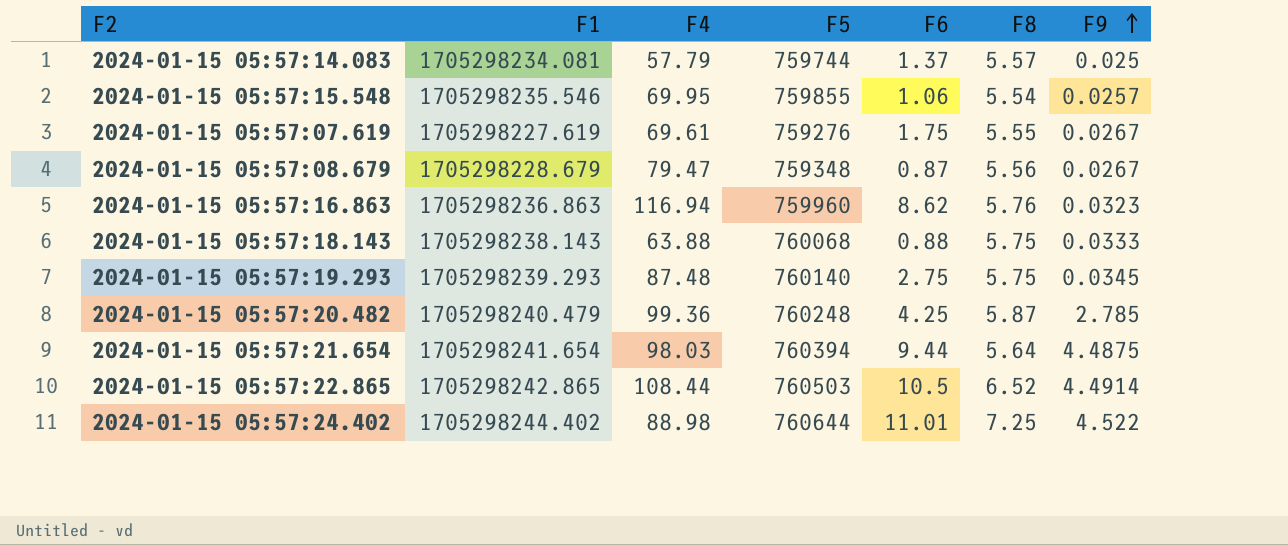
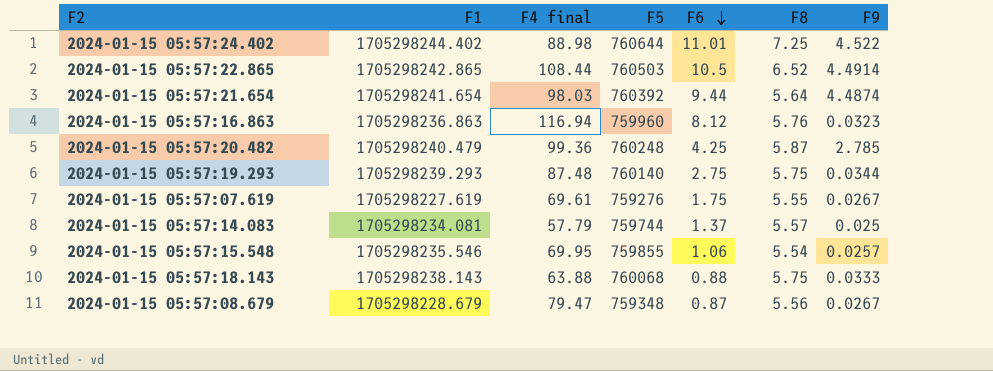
row order: F9 ascending -> F6 descending
column name: F4 -> F4 final
2024-01-15 05:57:21.654 | F5: 760394 -> 760392
2024-01-15 05:57:21.654 | F9: 4.4875 -> 4.4874
2024-01-15 05:57:16.863 | F6: 8.62 -> 8.12
2024-01-15 05:57:19.293 | F9: 0.0345 -> 0.0344

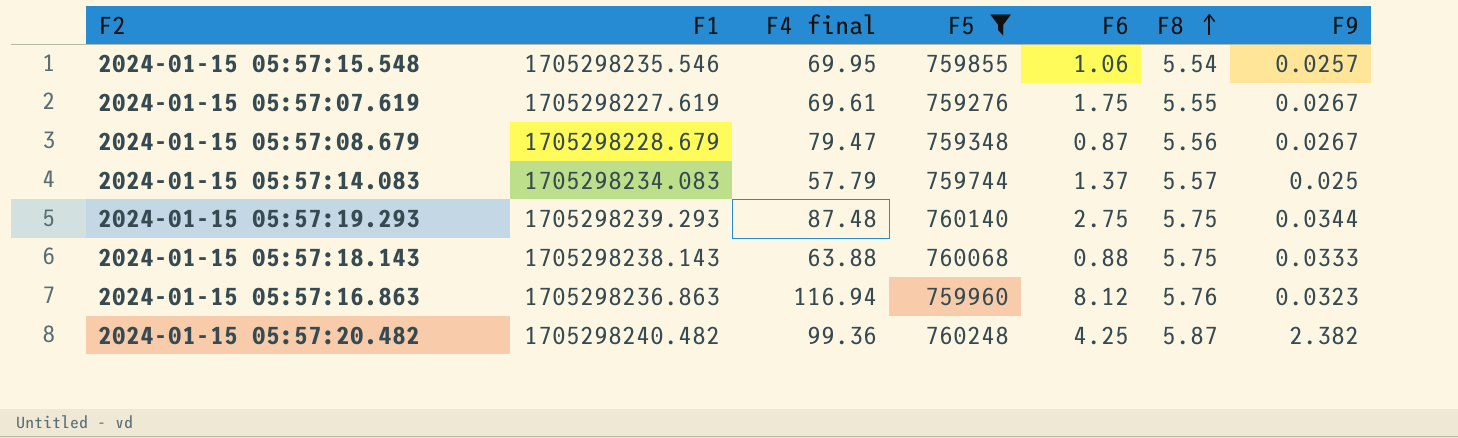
filter: none -> F5 <= 760248
row order: F6 descending -> F8 ascending
2024-01-15 05:57:14.083 | F1: 1705298234.081 -> 1705298234.083
2024-01-15 05:57:20.482 | F1: 1705298240.479 -> 1705298240.482
2024-01-15 05:57:20.482 | F9: 2.785 -> 2.382

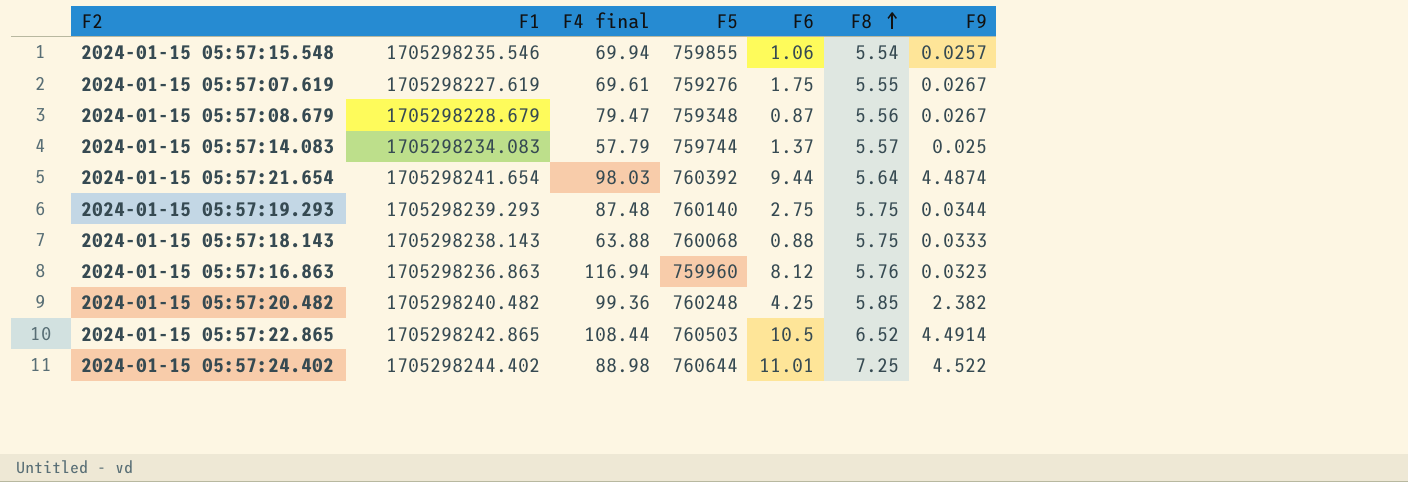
filter: F5 <= 760248 -> none
2024-01-15 05:57:15.548 | F4 final: 69.95 -> 69.94
2024-01-15 05:57:20.482 | F8: 5.87 -> 5.85

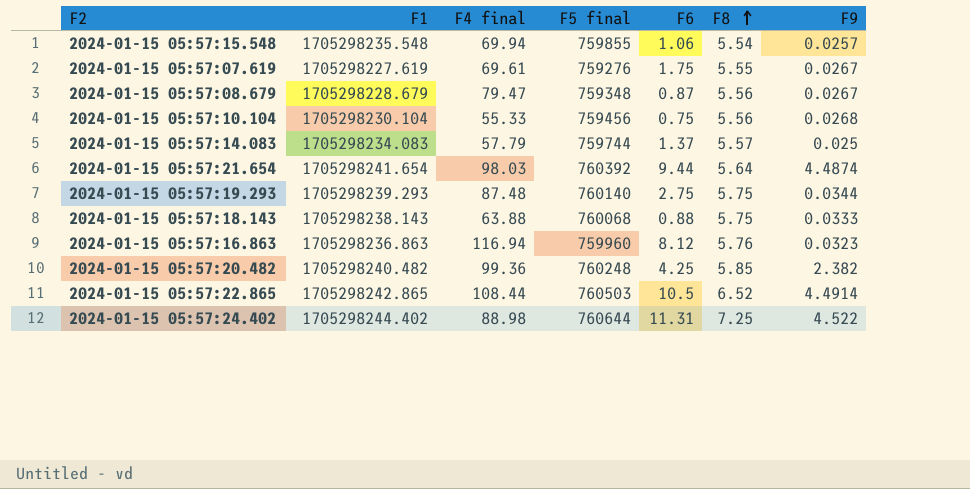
column name: F5 -> F5 final
2024-01-15 05:57:15.548 | F1: 1705298235.546 -> 1705298235.548
row 2024-01-15 05:57:10.104: none -> 1705298230.104 | 55.33 | 759456 | 0.75 | 5.56 | 0.0268
2024-01-15 05:57:24.402 | F6: 11.01 -> 11.31

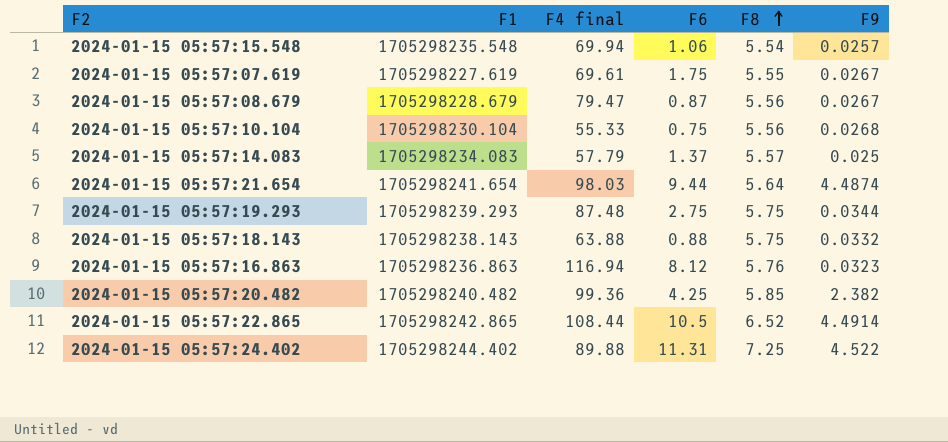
column F5 final | position: 4 -> none
2024-01-15 05:57:18.143 | F9: 0.0333 -> 0.0332
2024-01-15 05:57:24.402 | F4 final: 88.98 -> 89.88

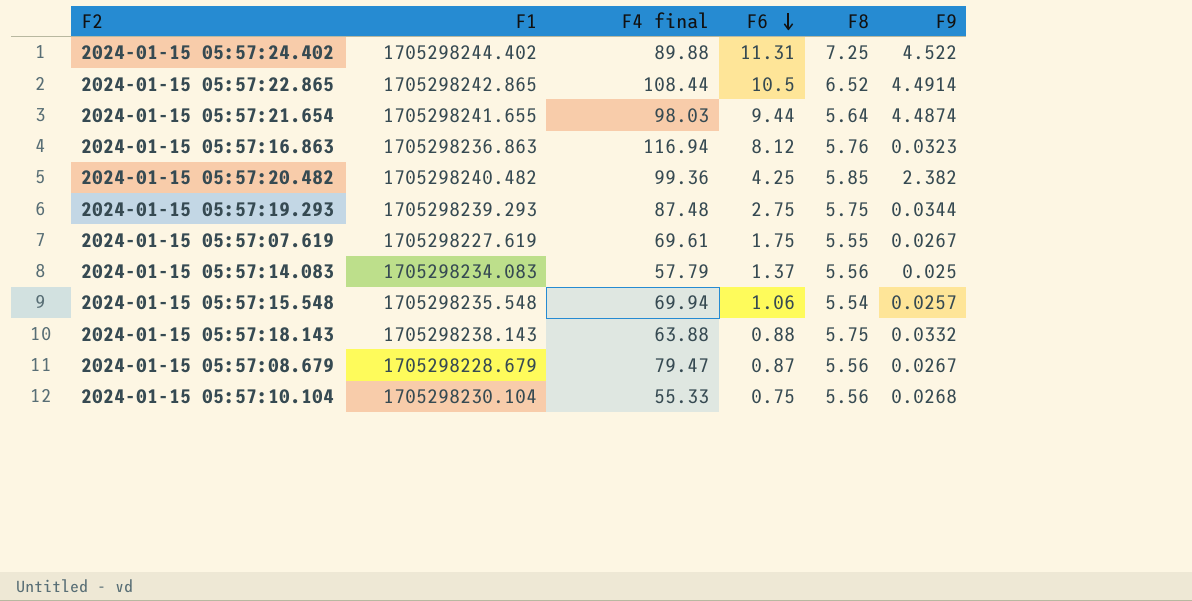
row order: F8 ascending -> F6 descending
2024-01-15 05:57:21.654 | F1: 1705298241.654 -> 1705298241.655
2024-01-15 05:57:14.083 | F8: 5.57 -> 5.56

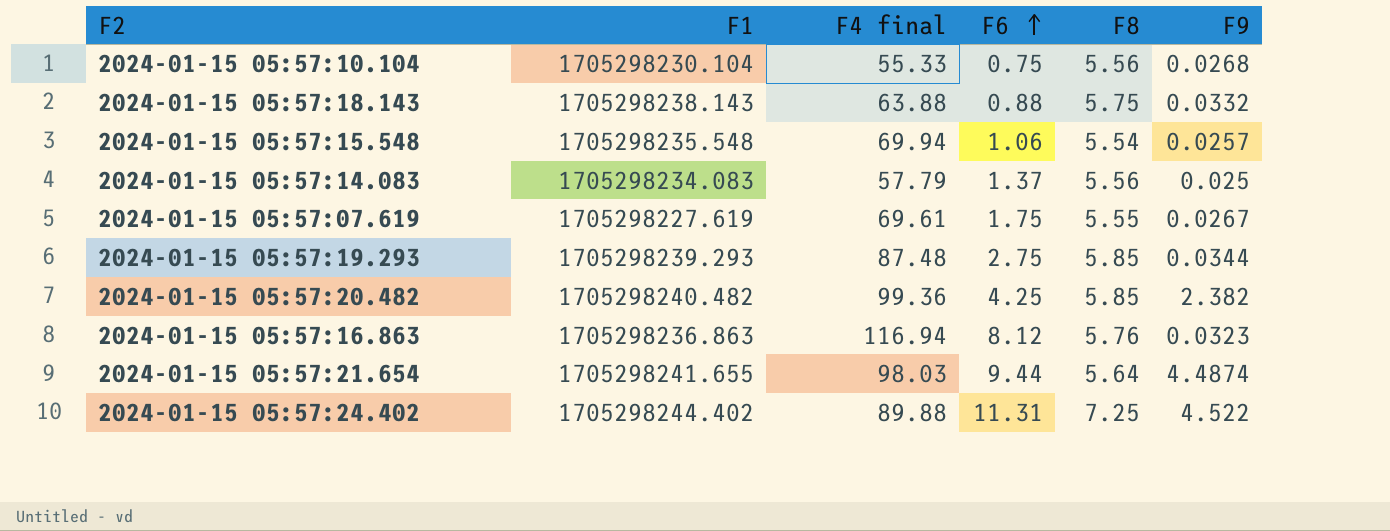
row order: F6 descending -> F6 ascending
row 2024-01-15 05:57:22.865: 1705298242.865 | 108.44 | 10.5 | 6.52 | 4.4914 -> none
row 2024-01-15 05:57:08.679: 1705298228.679 | 79.47 | 0.87 | 5.56 | 0.0267 -> none
2024-01-15 05:57:19.293 | F8: 5.75 -> 5.85

